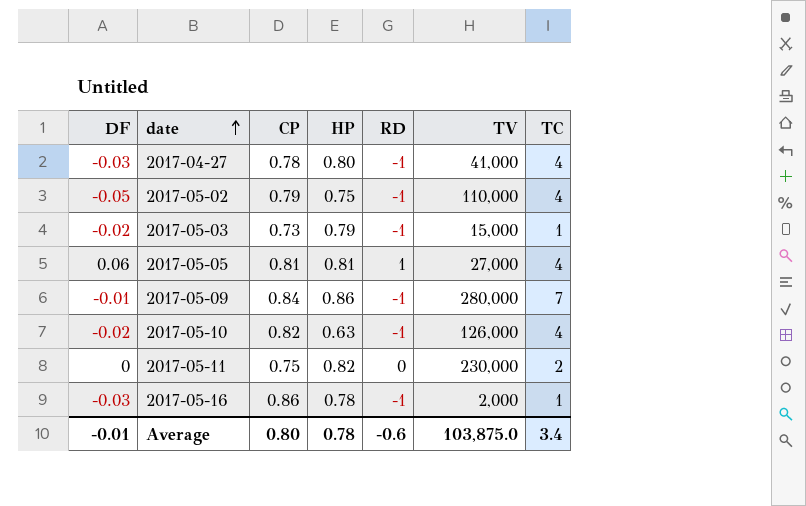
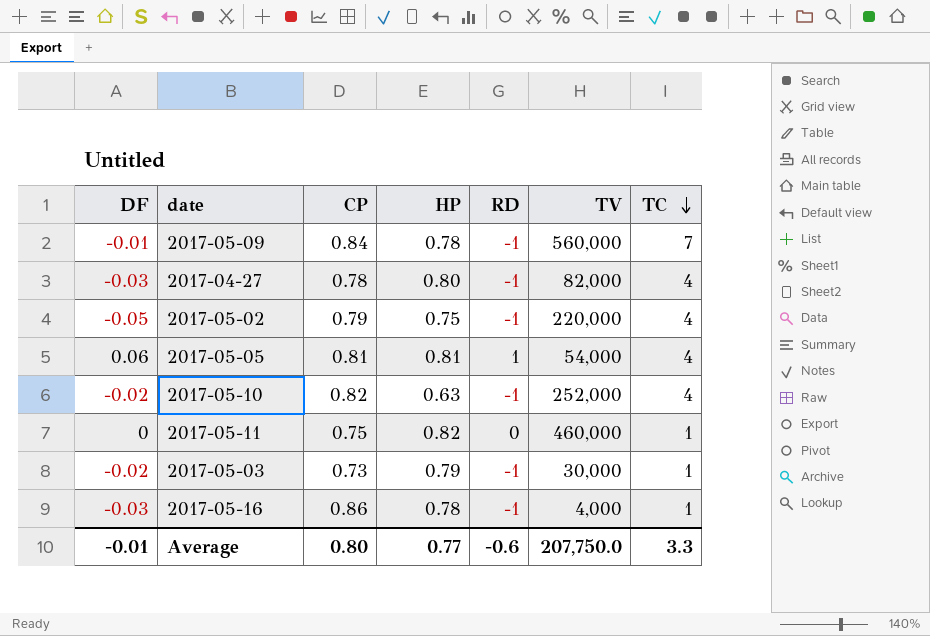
row order: date ascending -> TC descending
2017-05-09 | HP: 0.86 -> 0.78
2017-05-09 | TV: 280,000 -> 560,000
2017-04-27 | TV: 41,000 -> 82,000
2017-05-02 | TV: 110,000 -> 220,000
2017-05-05 | TV: 27,000 -> 54,000
2017-05-10 | TV: 126,000 -> 252,000
2017-05-11 | TV: 230,000 -> 460,000
2017-05-11 | TC: 2 -> 1
2017-05-03 | TV: 15,000 -> 30,000
2017-05-16 | TV: 2,000 -> 4,000
Average | HP: 0.78 -> 0.77
Average | TV: 103,875.0 -> 207,750.0
Average | TC: 3.4 -> 3.3

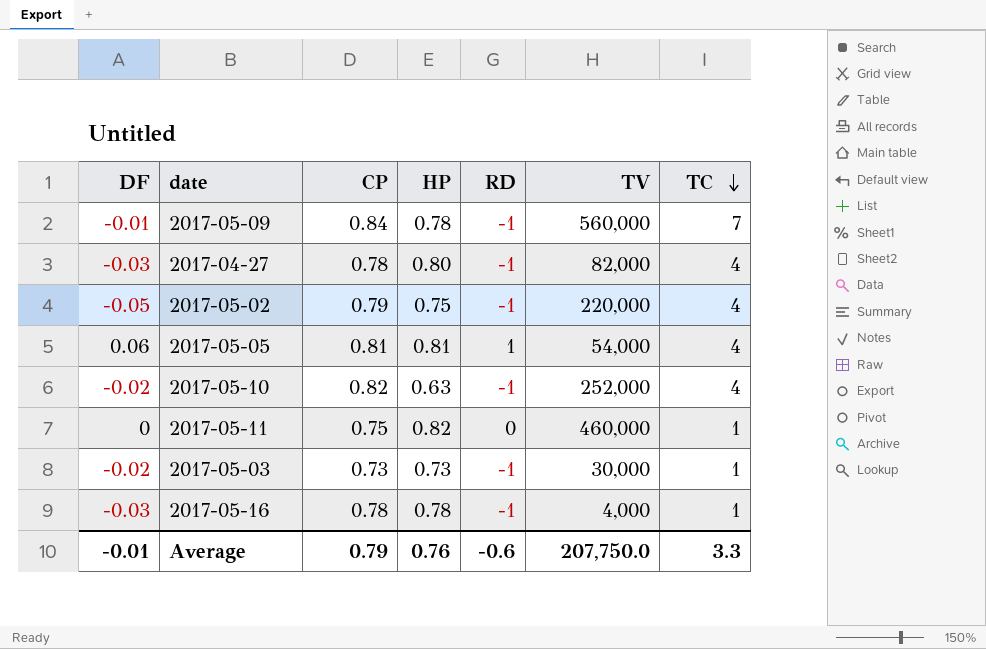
2017-05-03 | HP: 0.79 -> 0.73
2017-05-16 | CP: 0.86 -> 0.78
Average | CP: 0.80 -> 0.79
Average | HP: 0.77 -> 0.76

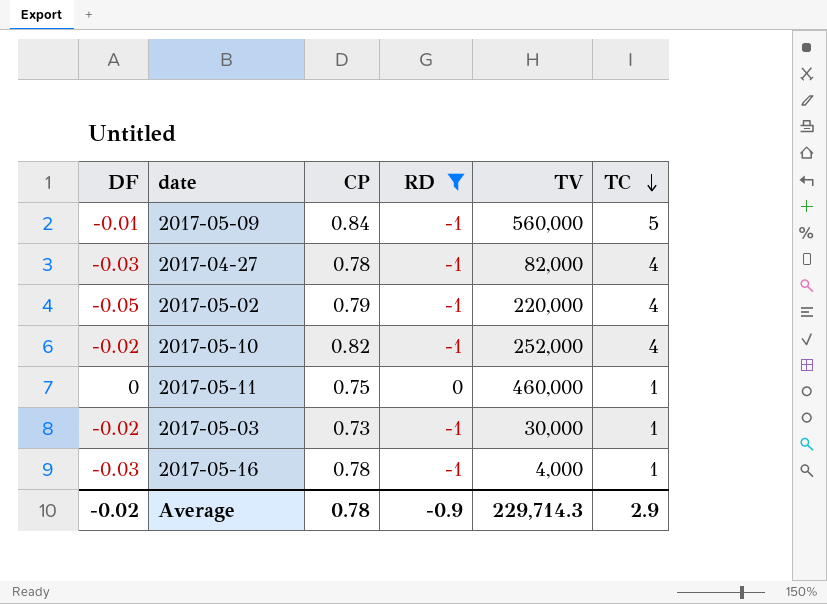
filter: none -> RD != 1
column HP | position: 4 -> none
2017-05-09 | TC: 7 -> 5
Average | DF: -0.01 -> -0.02
Average | CP: 0.79 -> 0.78
Average | RD: -0.6 -> -0.9
Average | TV: 207,750.0 -> 229,714.3
Average | TC: 3.3 -> 2.9

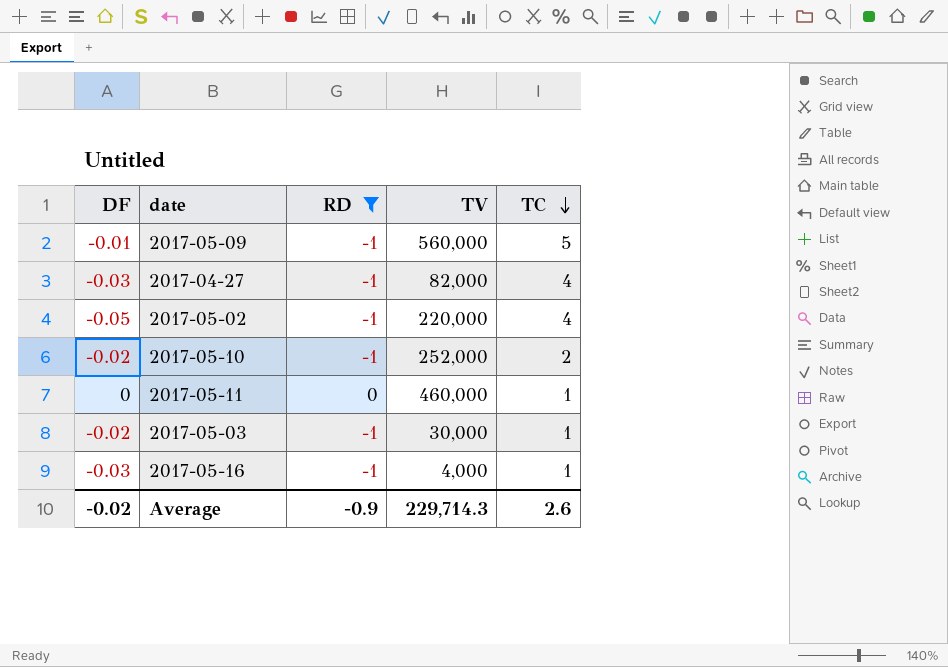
column CP | position: 3 -> none
2017-05-10 | TC: 4 -> 2
Average | TC: 2.9 -> 2.6

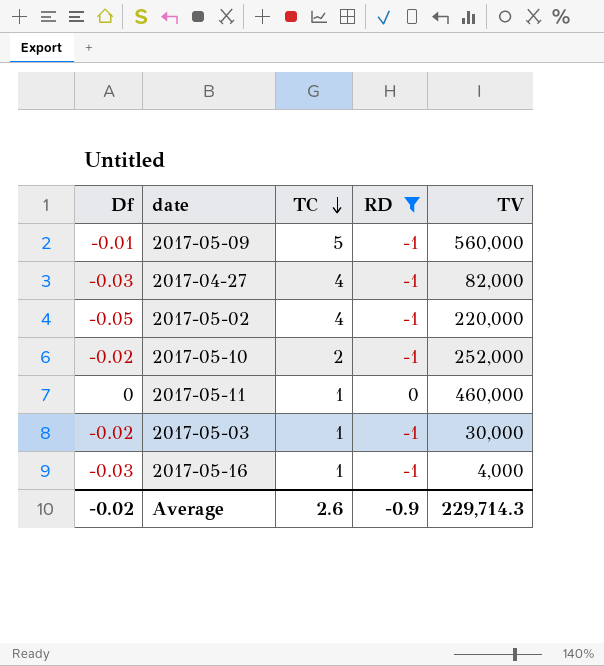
column name: DF -> Df
column TC | position: 5 -> 3

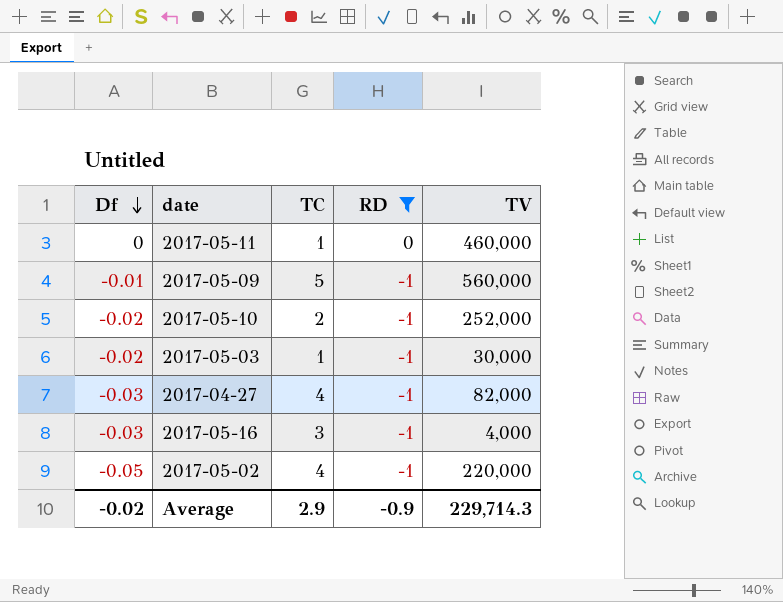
row order: TC descending -> Df descending
2017-05-16 | TC: 1 -> 3
Average | TC: 2.6 -> 2.9

